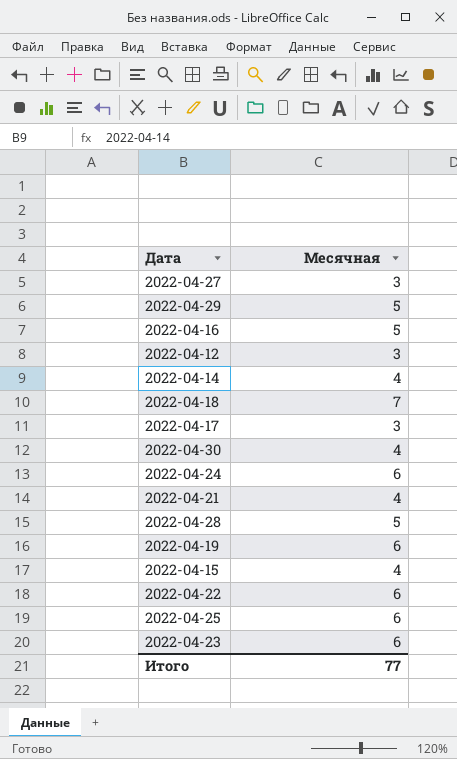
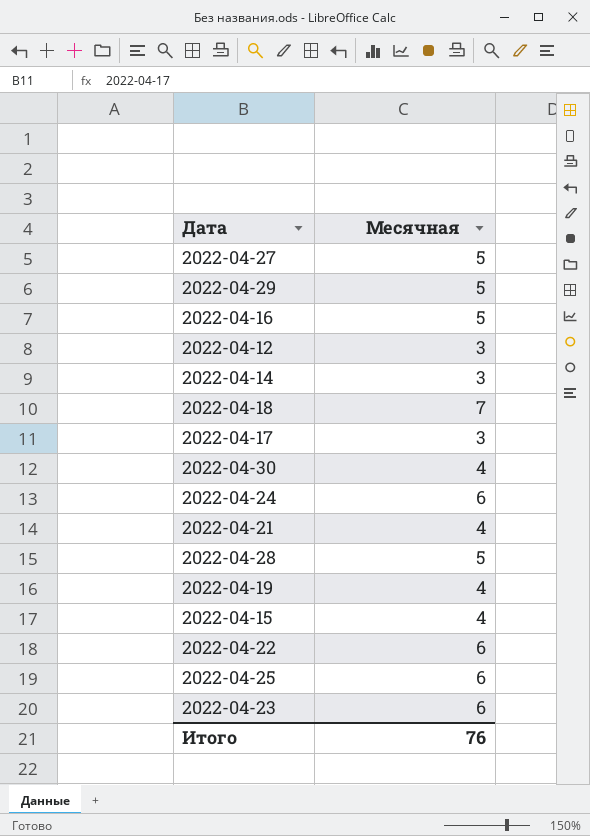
2022-04-27 | Месячная: 3 -> 5
2022-04-14 | Месячная: 4 -> 3
2022-04-19 | Месячная: 6 -> 4
Итого | Месячная: 77 -> 76

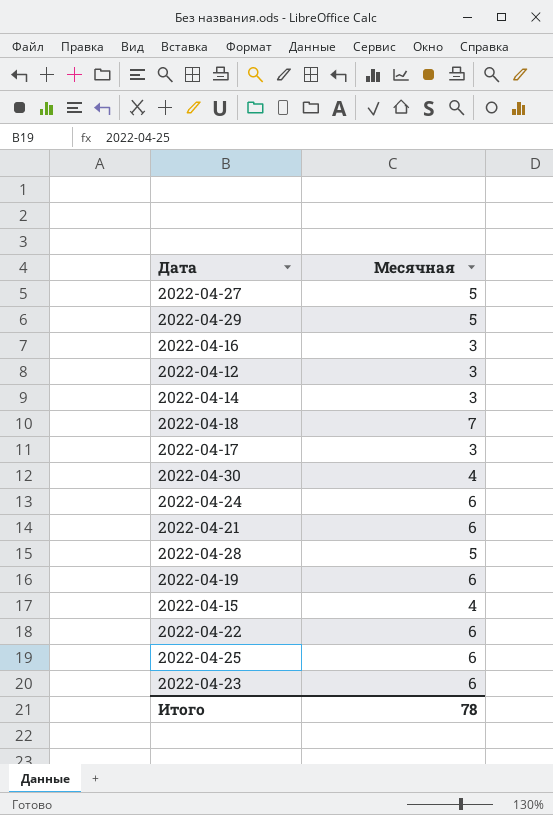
2022-04-16 | Месячная: 5 -> 3
2022-04-21 | Месячная: 4 -> 6
2022-04-19 | Месячная: 4 -> 6
Итого | Месячная: 76 -> 78

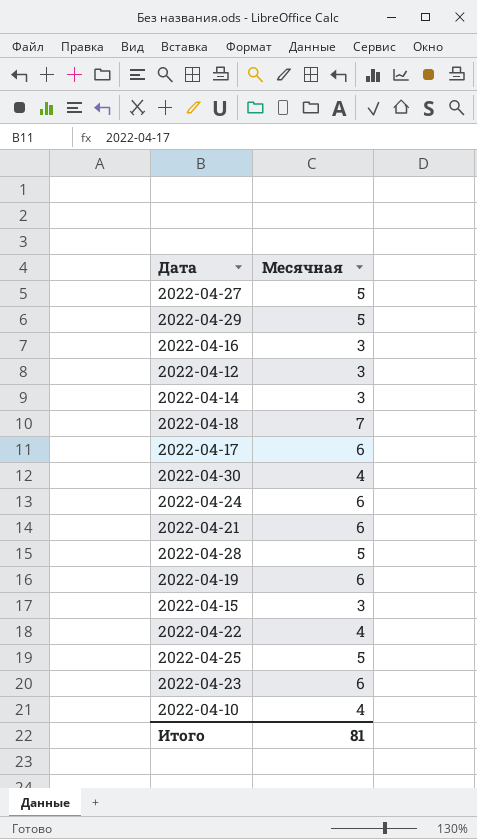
2022-04-17 | Месячная: 3 -> 6
2022-04-15 | Месячная: 4 -> 3
2022-04-22 | Месячная: 6 -> 4
2022-04-25 | Месячная: 6 -> 5
row 2022-04-10: none -> 4
Итого | Месячная: 78 -> 81

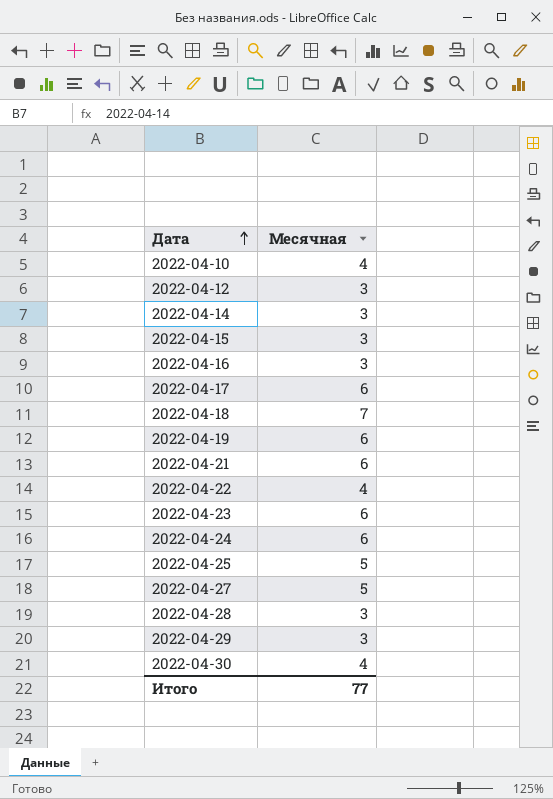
row order: none -> Дата ascending
2022-04-28 | Месячная: 5 -> 3
2022-04-29 | Месячная: 5 -> 3
Итого | Месячная: 81 -> 77

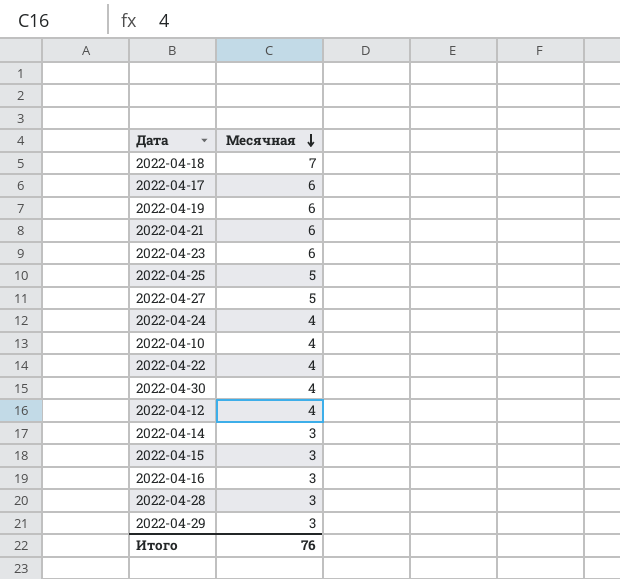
row order: Дата ascending -> Месячная descending
2022-04-24 | Месячная: 6 -> 4
2022-04-12 | Месячная: 3 -> 4
Итого | Месячная: 77 -> 76

